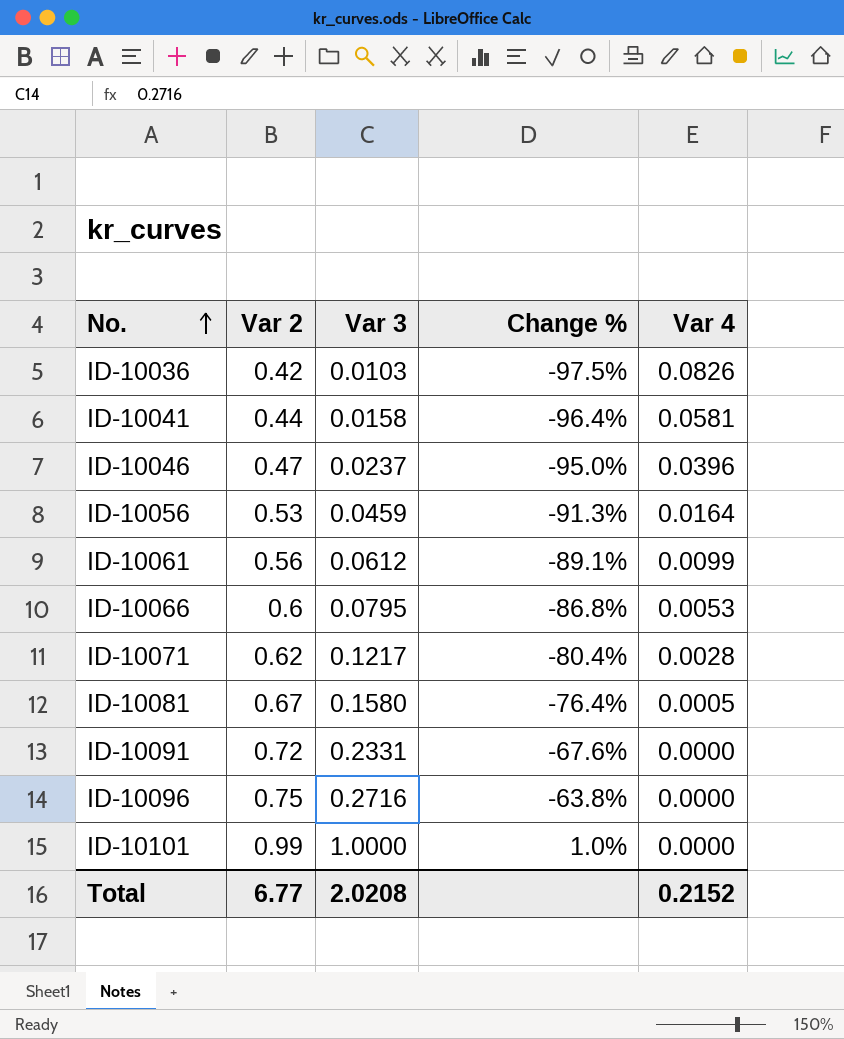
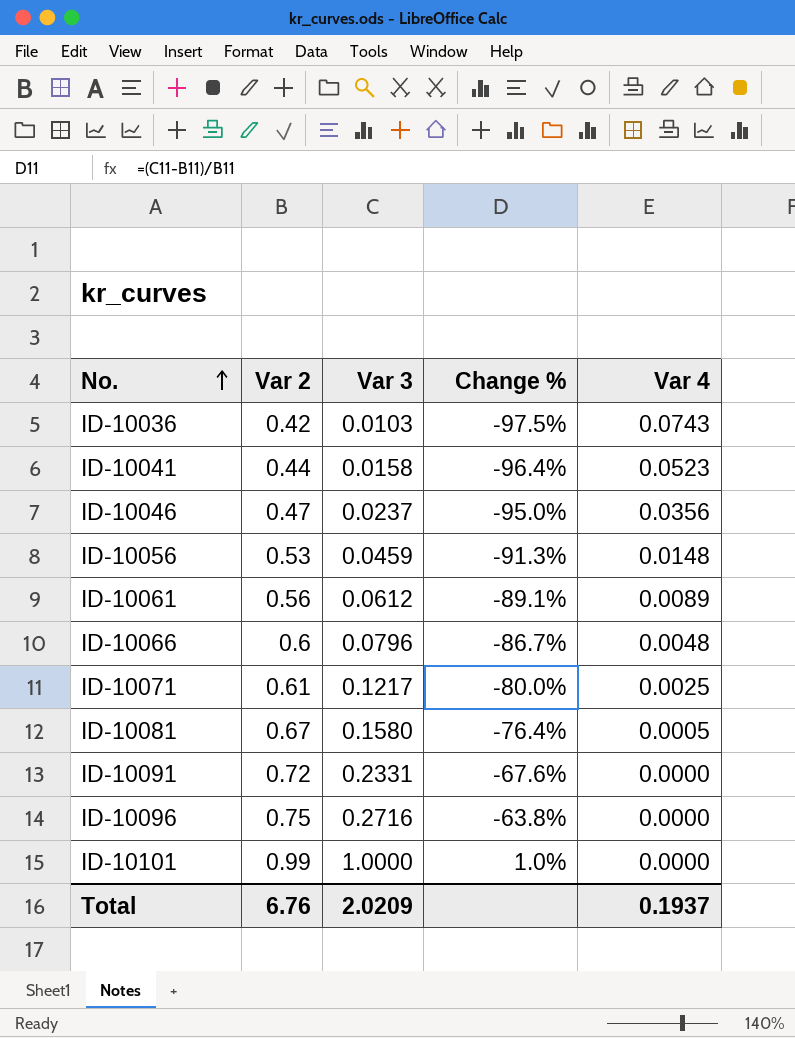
ID-10036 | Var 4: 0.0826 -> 0.0743
ID-10041 | Var 4: 0.0581 -> 0.0523
ID-10046 | Var 4: 0.0396 -> 0.0356
ID-10056 | Var 4: 0.0164 -> 0.0148
ID-10061 | Var 4: 0.0099 -> 0.0089
ID-10066 | Var 3: 0.0795 -> 0.0796
ID-10066 | Change %: -86.8% -> -86.7%
ID-10066 | Var 4: 0.0053 -> 0.0048
ID-10071 | Var 2: 0.62 -> 0.61
ID-10071 | Change %: -80.4% -> -80.0%
ID-10071 | Var 4: 0.0028 -> 0.0025
Total | Var 2: 6.77 -> 6.76
Total | Var 3: 2.0208 -> 2.0209
Total | Var 4: 0.2152 -> 0.1937

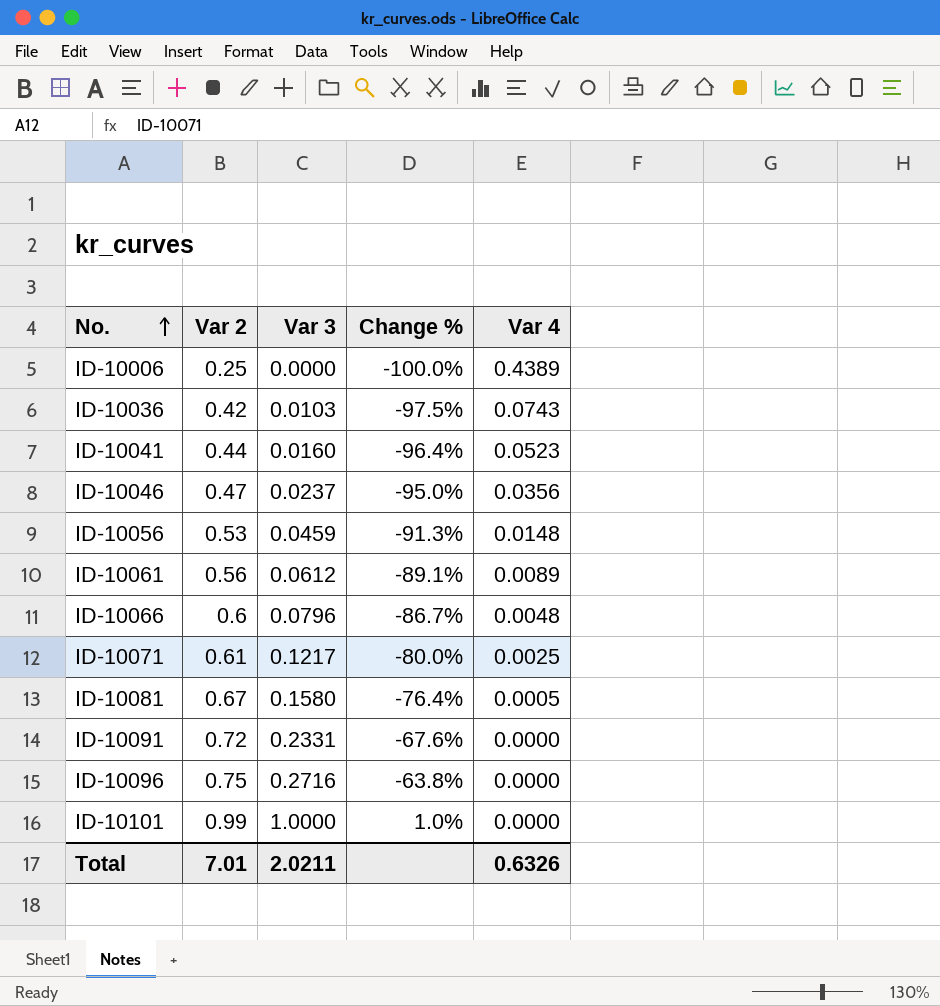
row ID-10006: none -> 0.25 | 0.0000 | -100.0% | 0.4389
ID-10041 | Var 3: 0.0158 -> 0.0160
Total | Var 2: 6.76 -> 7.01
Total | Var 3: 2.0209 -> 2.0211
Total | Var 4: 0.1937 -> 0.6326

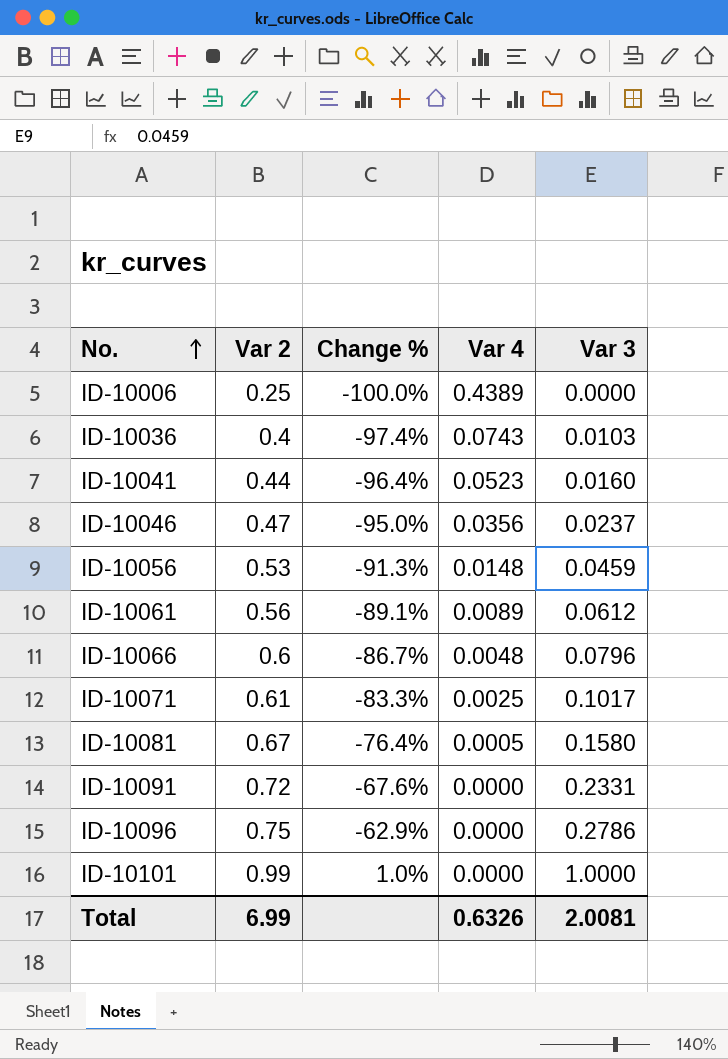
column Var 3 | position: 3 -> 5
ID-10036 | Var 2: 0.42 -> 0.4
ID-10036 | Change %: -97.5% -> -97.4%
ID-10071 | Change %: -80.0% -> -83.3%
ID-10071 | Var 3: 0.1217 -> 0.1017
ID-10096 | Change %: -63.8% -> -62.9%
ID-10096 | Var 3: 0.2716 -> 0.2786
Total | Var 2: 7.01 -> 6.99
Total | Var 3: 2.0211 -> 2.0081

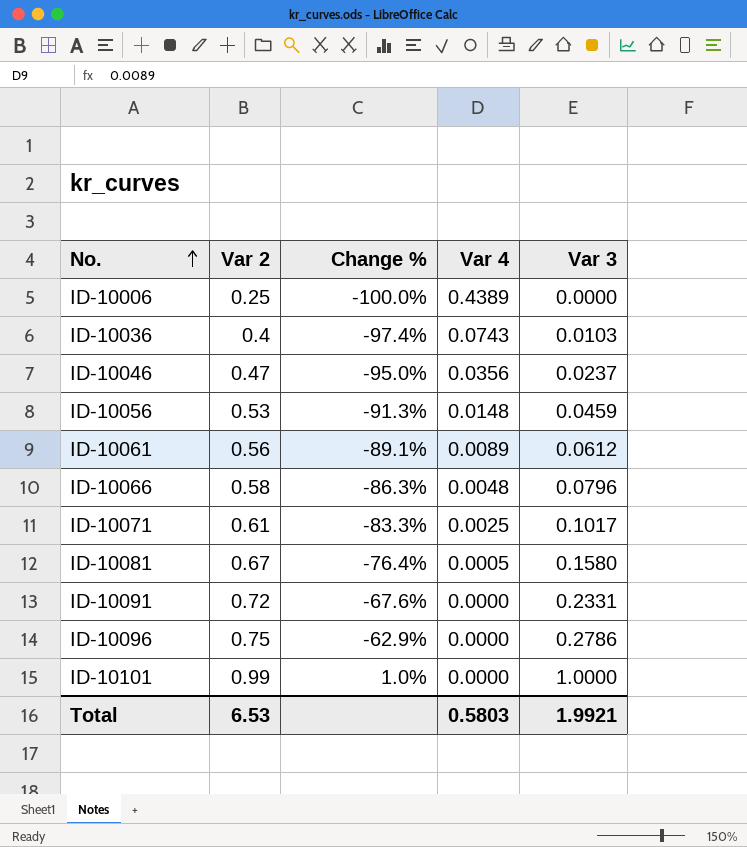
row ID-10041: 0.44 | -96.4% | 0.0523 | 0.0160 -> none
ID-10066 | Var 2: 0.6 -> 0.58
ID-10066 | Change %: -86.7% -> -86.3%
Total | Var 2: 6.99 -> 6.53
Total | Var 4: 0.6326 -> 0.5803
Total | Var 3: 2.0081 -> 1.9921

